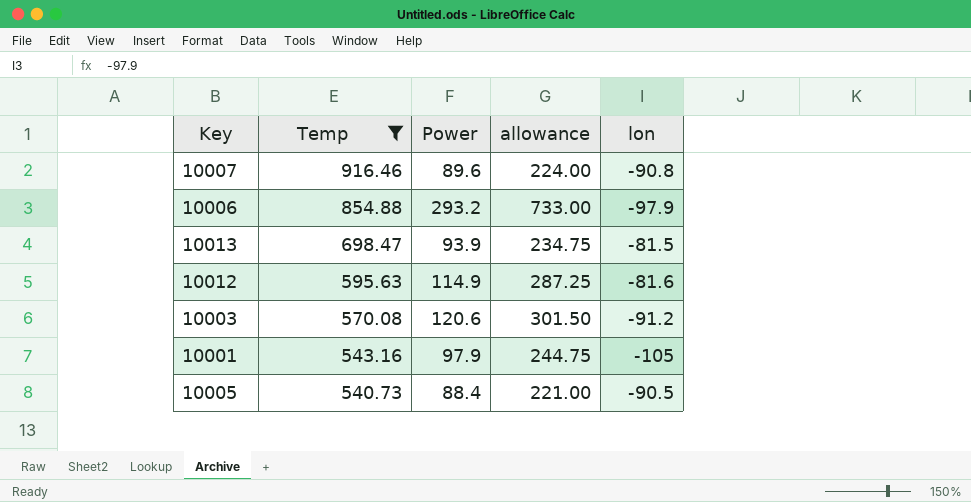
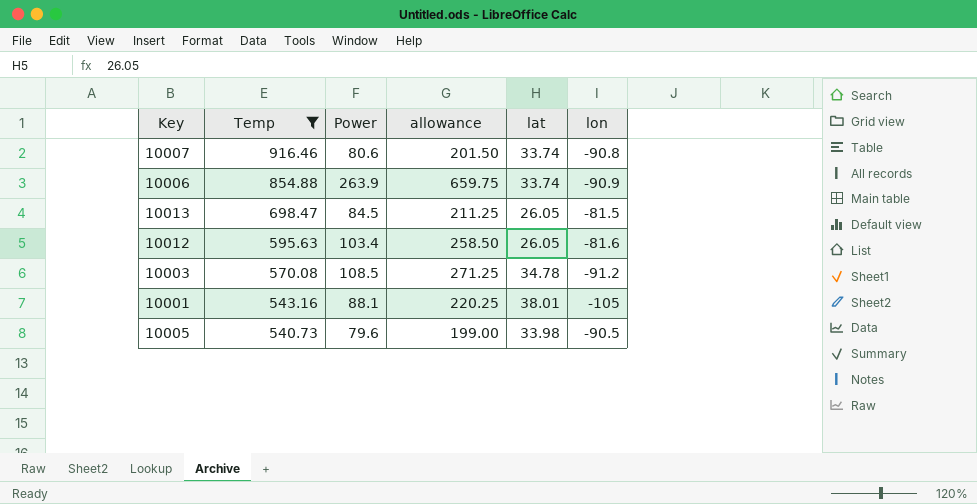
column lat | position: none -> 5
10007 | Power: 89.6 -> 80.6
10007 | allowance: 224.00 -> 201.50
10006 | Power: 293.2 -> 263.9
10006 | allowance: 733.00 -> 659.75
10006 | lon: -97.9 -> -90.9
10013 | Power: 93.9 -> 84.5
10013 | allowance: 234.75 -> 211.25
10012 | Power: 114.9 -> 103.4
10012 | allowance: 287.25 -> 258.50
10003 | Power: 120.6 -> 108.5
10003 | allowance: 301.50 -> 271.25
10001 | Power: 97.9 -> 88.1
10001 | allowance: 244.75 -> 220.25
10005 | Power: 88.4 -> 79.6
10005 | allowance: 221.00 -> 199.00

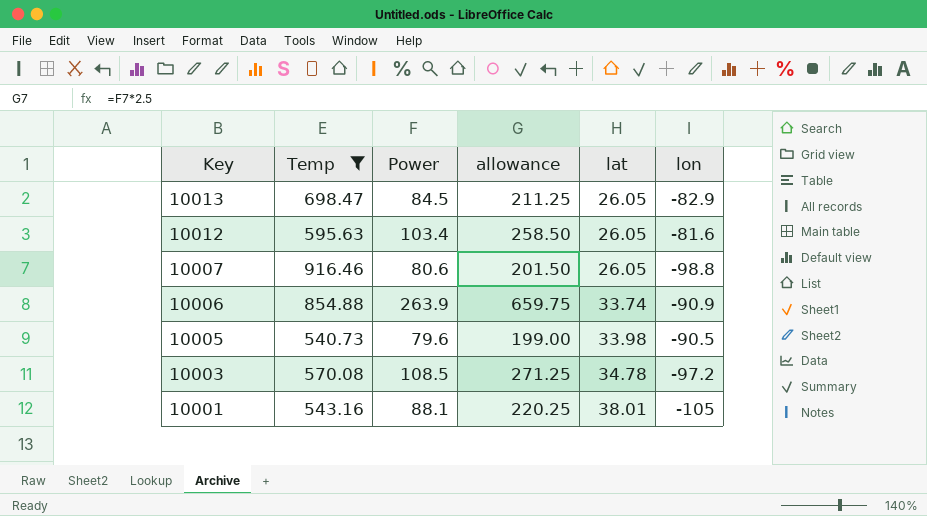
row order: Temp descending -> Key descending
10013 | lon: -81.5 -> -82.9
10007 | lat: 33.74 -> 26.05
10007 | lon: -90.8 -> -98.8
10003 | lon: -91.2 -> -97.2

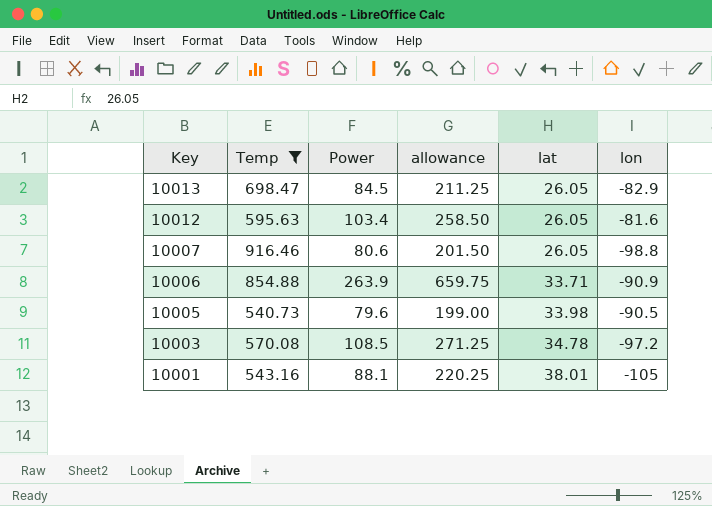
10006 | lat: 33.74 -> 33.71

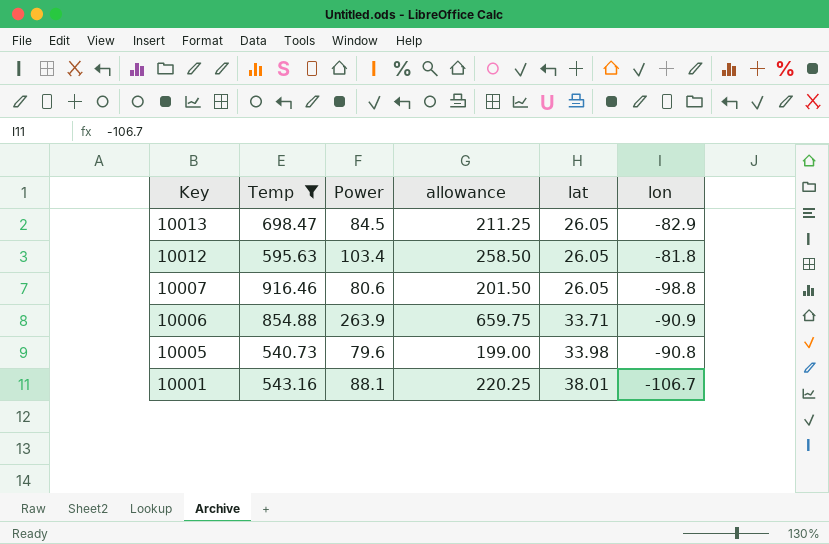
row 10003: 570.08 | 108.5 | 271.25 | 34.78 | -97.2 -> none
10012 | lon: -81.6 -> -81.8
10005 | lon: -90.5 -> -90.8
10001 | lon: -105 -> -106.7

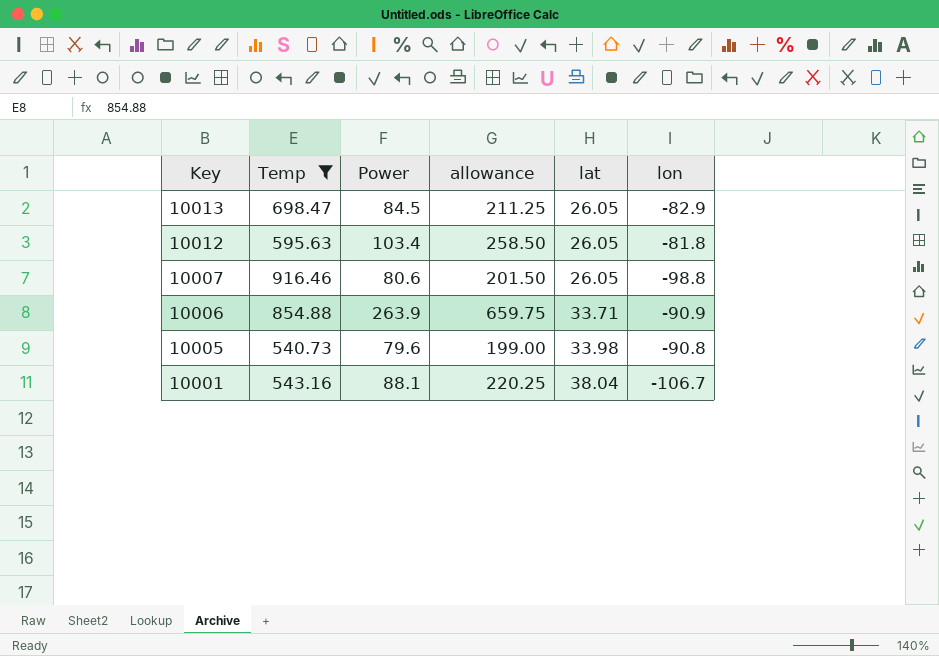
10001 | lat: 38.01 -> 38.04

